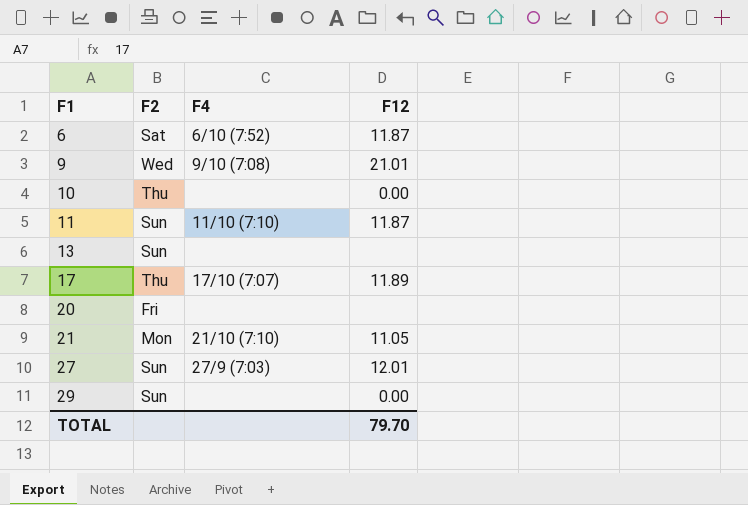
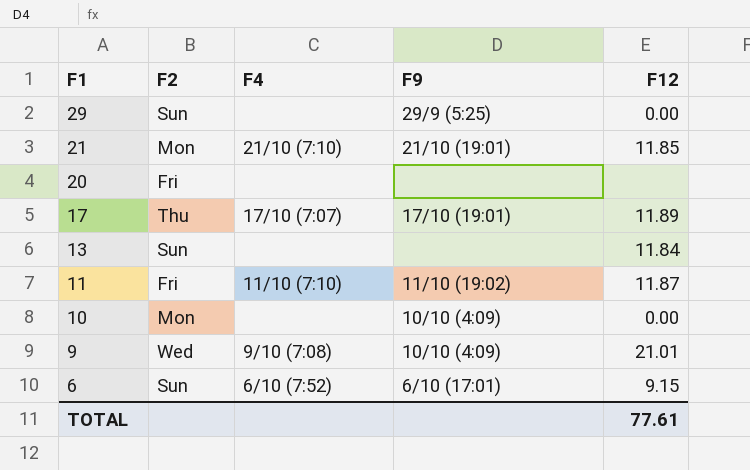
row order: F1 ascending -> F1 descending
column F9 | position: none -> 4
row 27: Sun | 27/9 (7:03) | 12.01 -> none
21 | F12: 11.05 -> 11.85
13 | F12: none -> 11.84
11 | F2: Sun -> Fri
10 | F2: Thu -> Mon
6 | F2: Sat -> Sun
6 | F12: 11.87 -> 9.15
TOTAL | F12: 79.70 -> 77.61

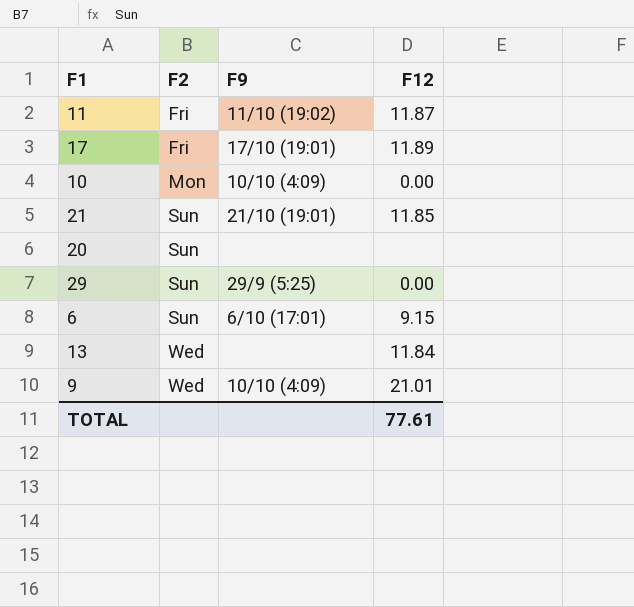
row order: F1 descending -> F2 ascending
column F4 | position: 3 -> none
17 | F2: Thu -> Fri
21 | F2: Mon -> Sun
20 | F2: Fri -> Sun
13 | F2: Sun -> Wed

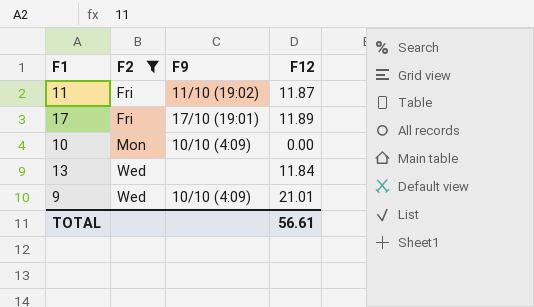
filter: none -> F2 != Sun
TOTAL | F12: 77.61 -> 56.61

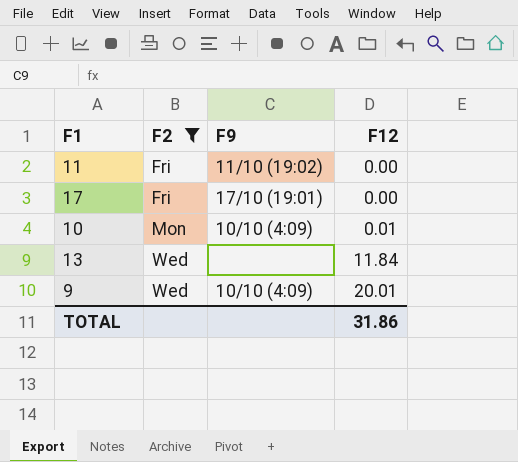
11 | F12: 11.87 -> 0.00
17 | F12: 11.89 -> 0.00
10 | F12: 0.00 -> 0.01
9 | F12: 21.01 -> 20.01
TOTAL | F12: 56.61 -> 31.86

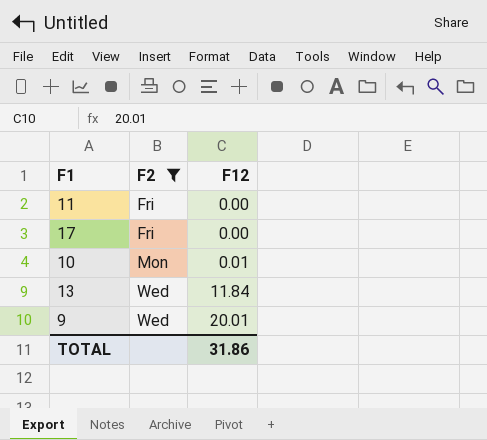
column F9 | position: 3 -> none

